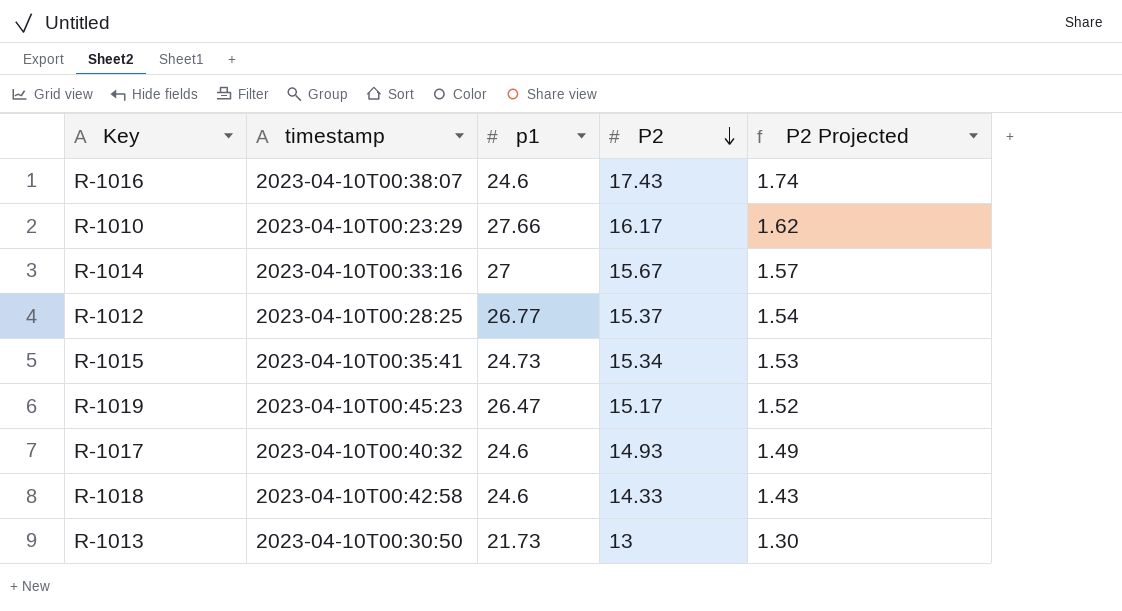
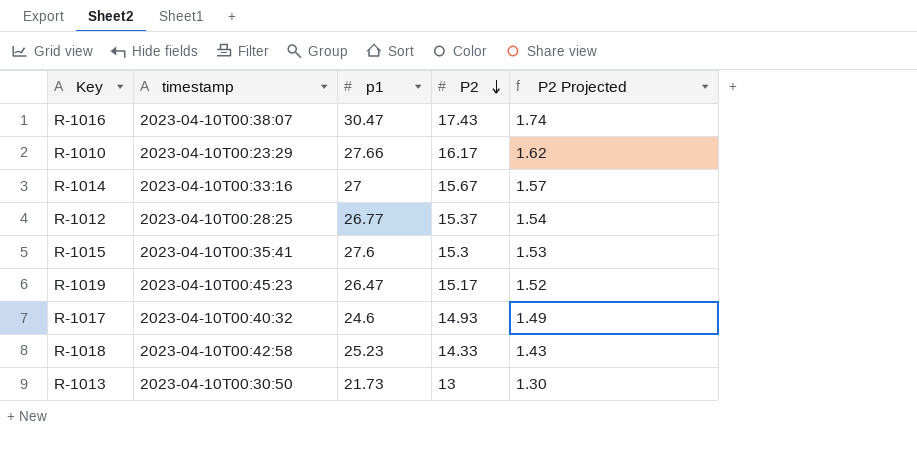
R-1016 | p1: 24.6 -> 30.47
R-1015 | p1: 24.73 -> 27.6
R-1015 | P2: 15.34 -> 15.3
R-1018 | p1: 24.6 -> 25.23

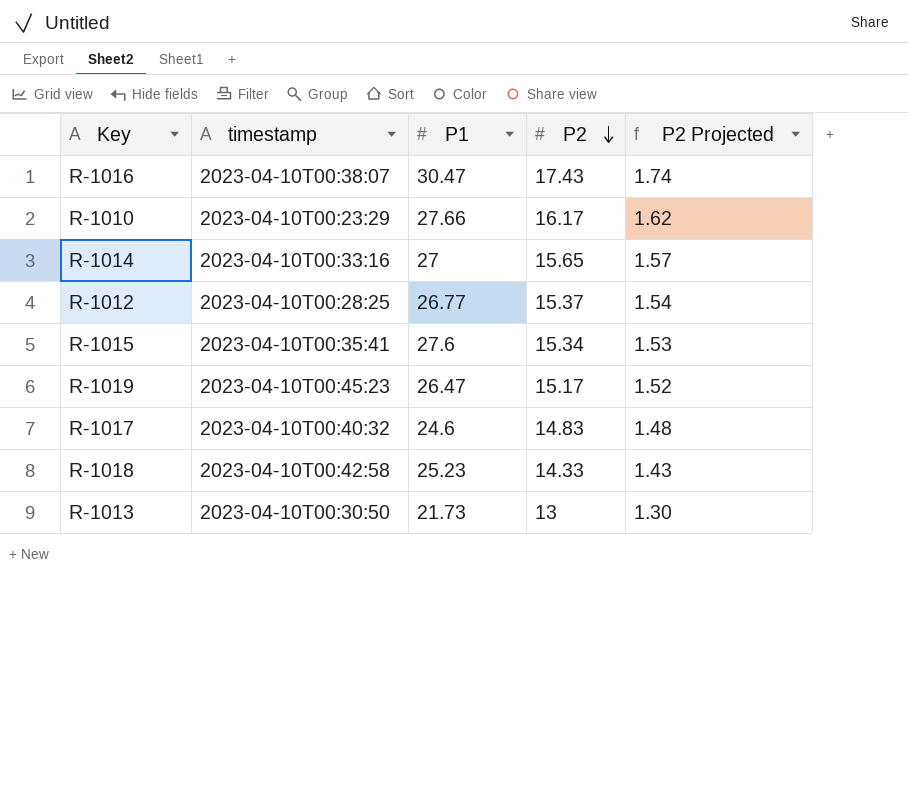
column name: p1 -> P1
R-1014 | P2: 15.67 -> 15.65
R-1015 | P2: 15.3 -> 15.34
R-1017 | P2: 14.93 -> 14.83
R-1017 | P2 Projected: 1.49 -> 1.48

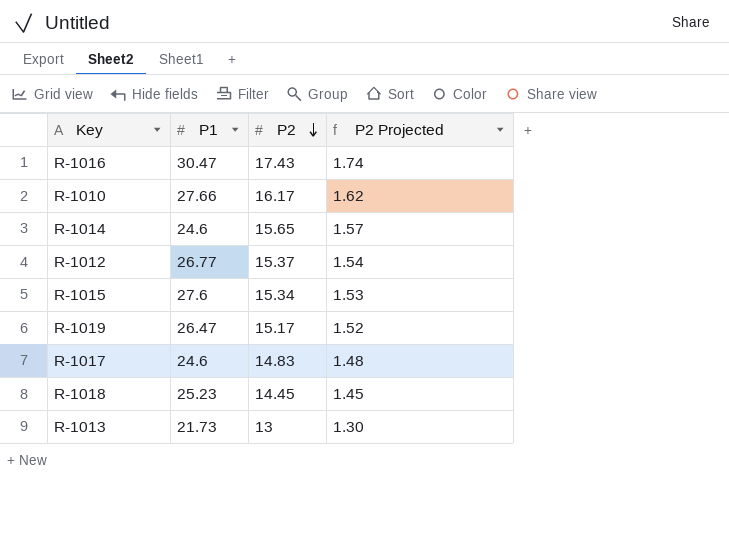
column timestamp | position: 2 -> none
R-1014 | P1: 27 -> 24.6
R-1018 | P2: 14.33 -> 14.45
R-1018 | P2 Projected: 1.43 -> 1.45

